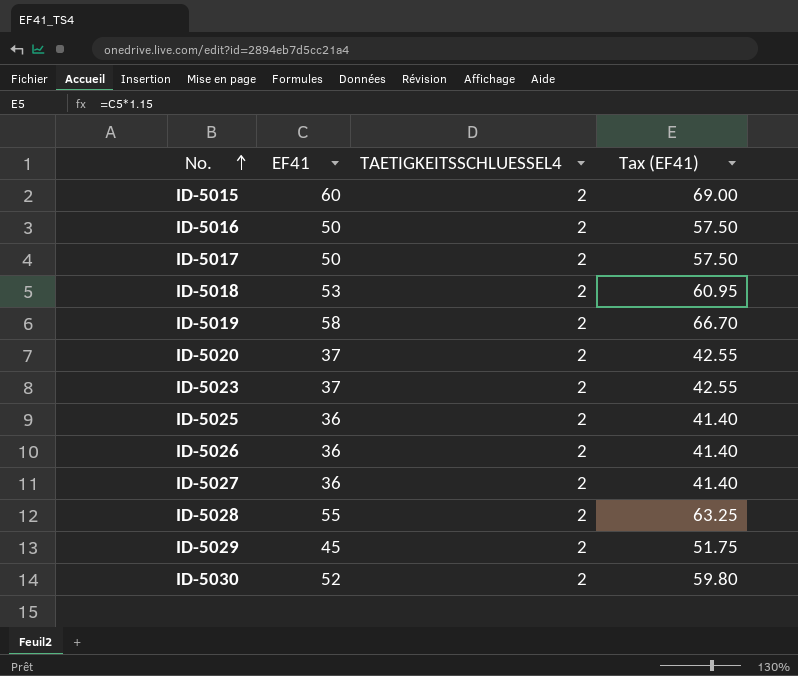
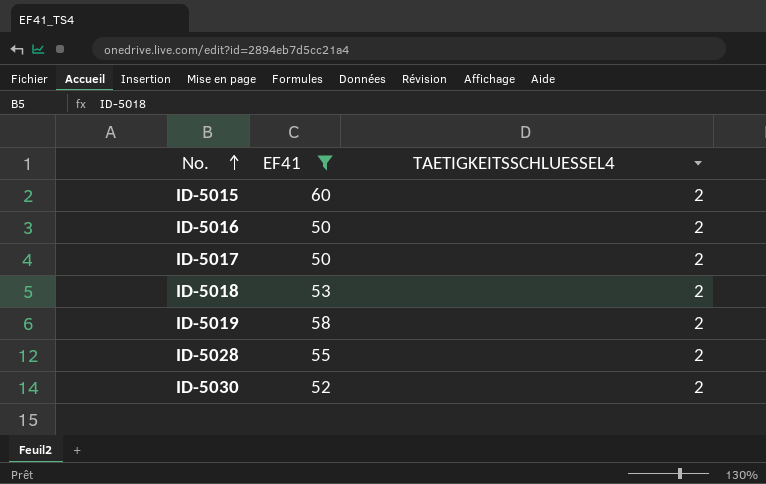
filter: none -> EF41 >= 50
column Tax (EF41) | formula: [EF41] * 1.15 -> none

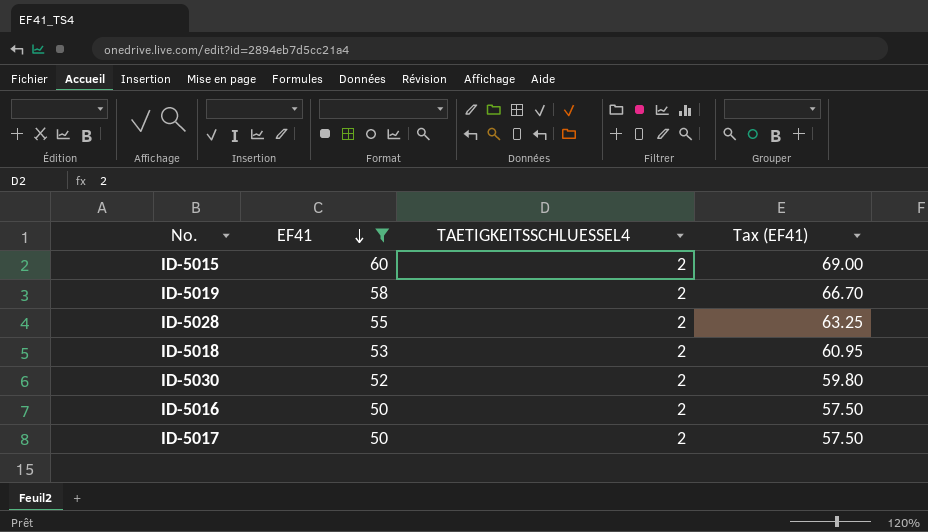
row order: No. ascending -> EF41 descending
column Tax (EF41) | formula: none -> [EF41] * 1.15

